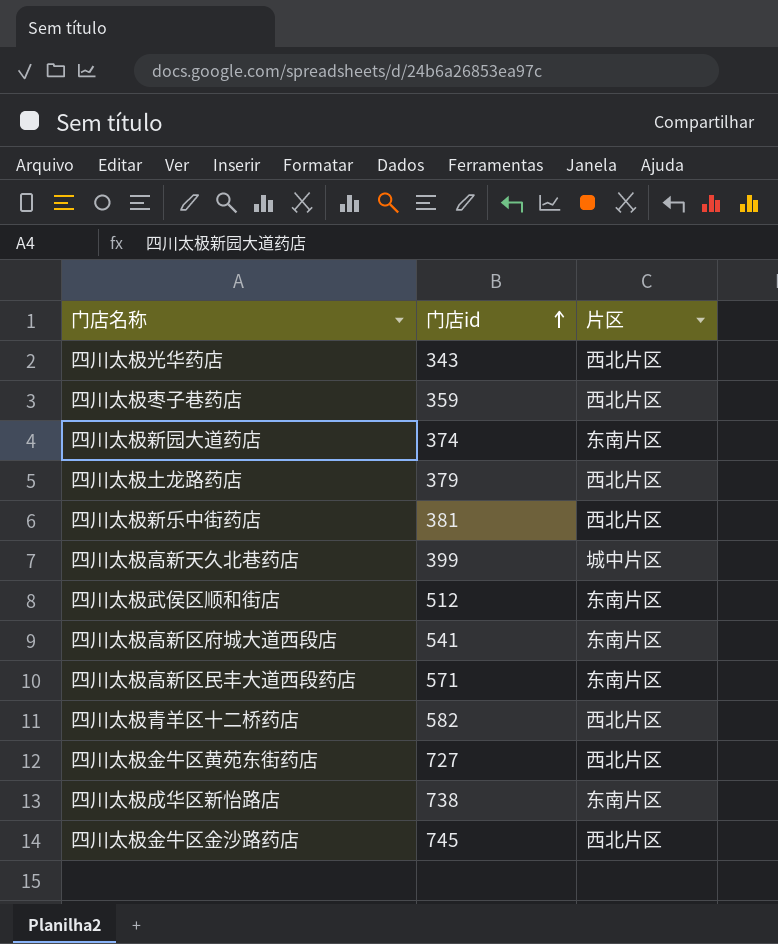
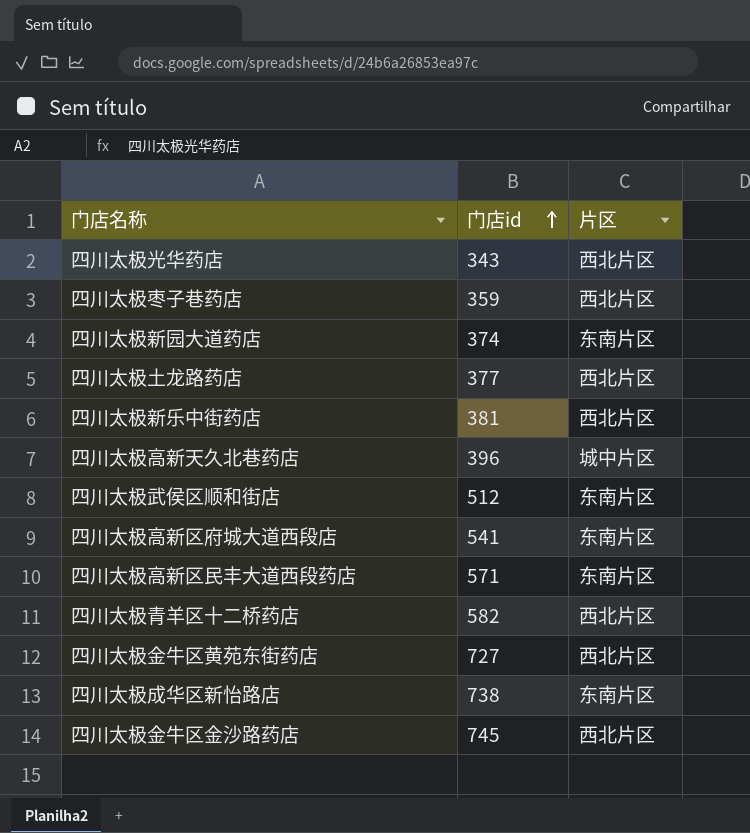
四川太极土龙路药店 | 门店id: 379 -> 377
四川太极高新天久北巷药店 | 门店id: 399 -> 396

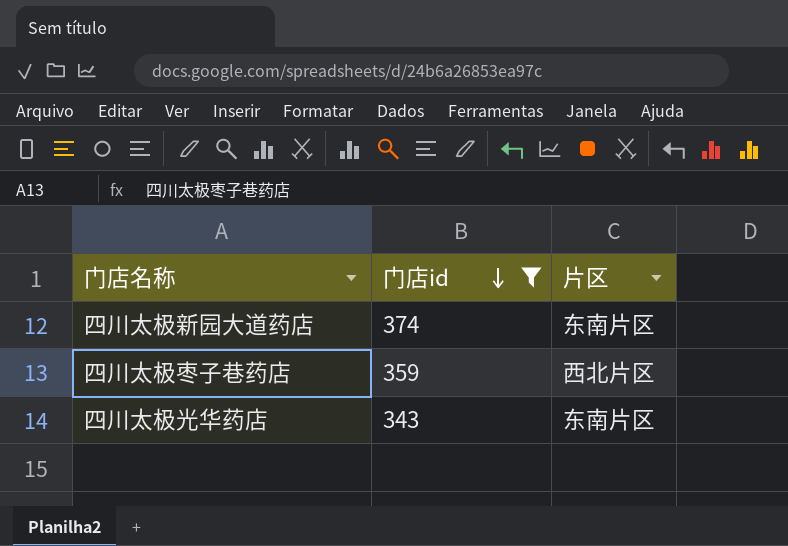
filter: none -> 门店id <= 374
row order: 门店id ascending -> 门店id descending
四川太极光华药店 | 片区: 西北片区 -> 东南片区

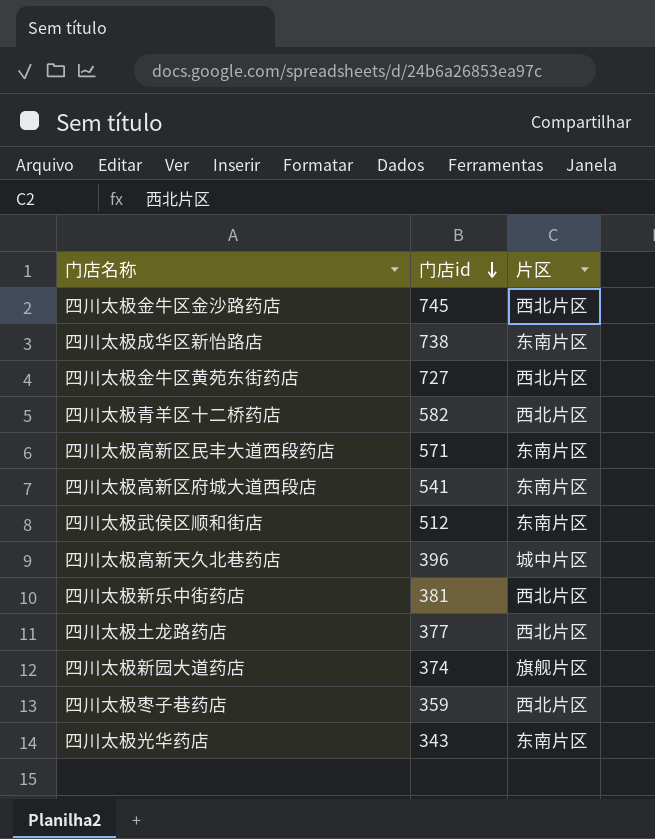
filter: 门店id <= 374 -> none
四川太极新园大道药店 | 片区: 东南片区 -> 旗舰片区

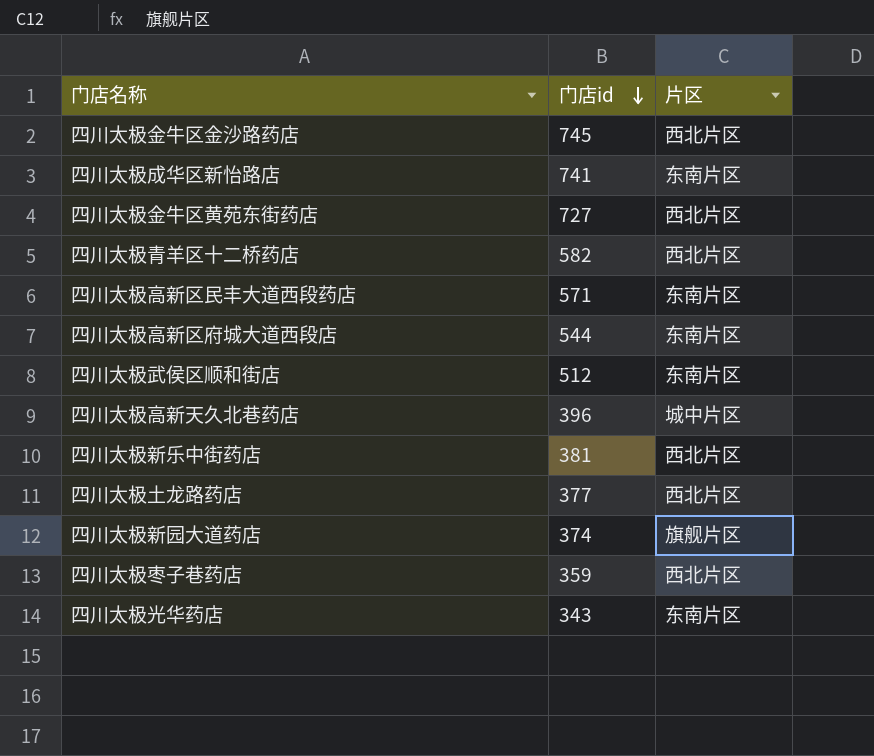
四川太极成华区新怡路店 | 门店id: 738 -> 741
四川太极高新区府城大道西段店 | 门店id: 541 -> 544

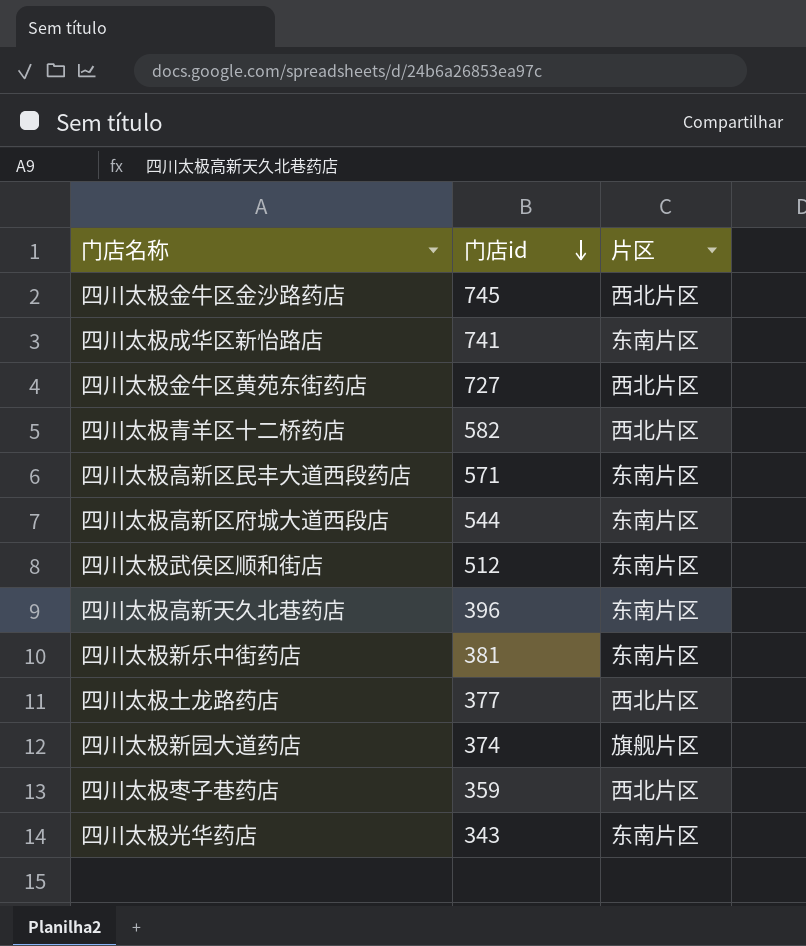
四川太极高新天久北巷药店 | 片区: 城中片区 -> 东南片区
四川太极新乐中街药店 | 片区: 西北片区 -> 东南片区

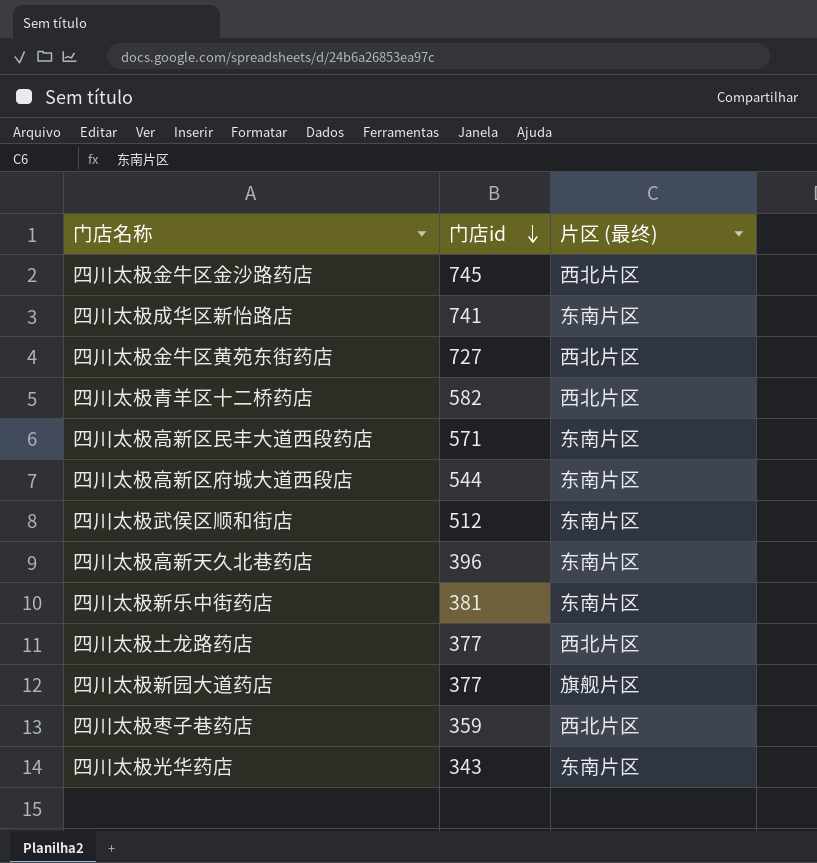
column name: 片区 -> 片区 (最终)
四川太极新园大道药店 | 门店id: 374 -> 377

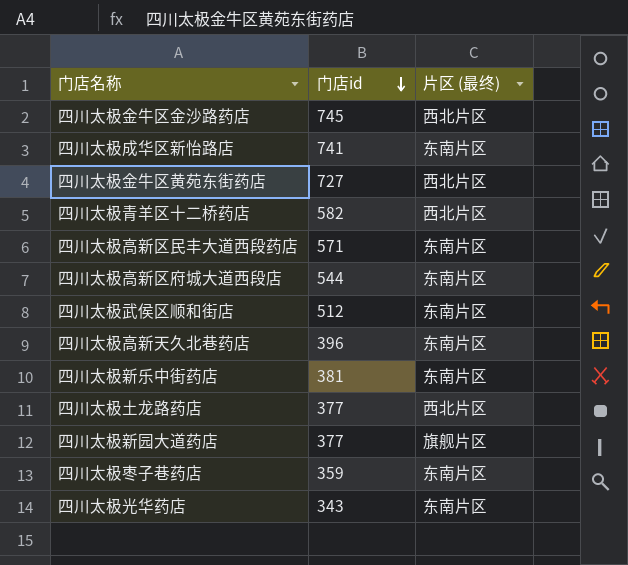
四川太极枣子巷药店 | 片区 (最终): 西北片区 -> 东南片区

